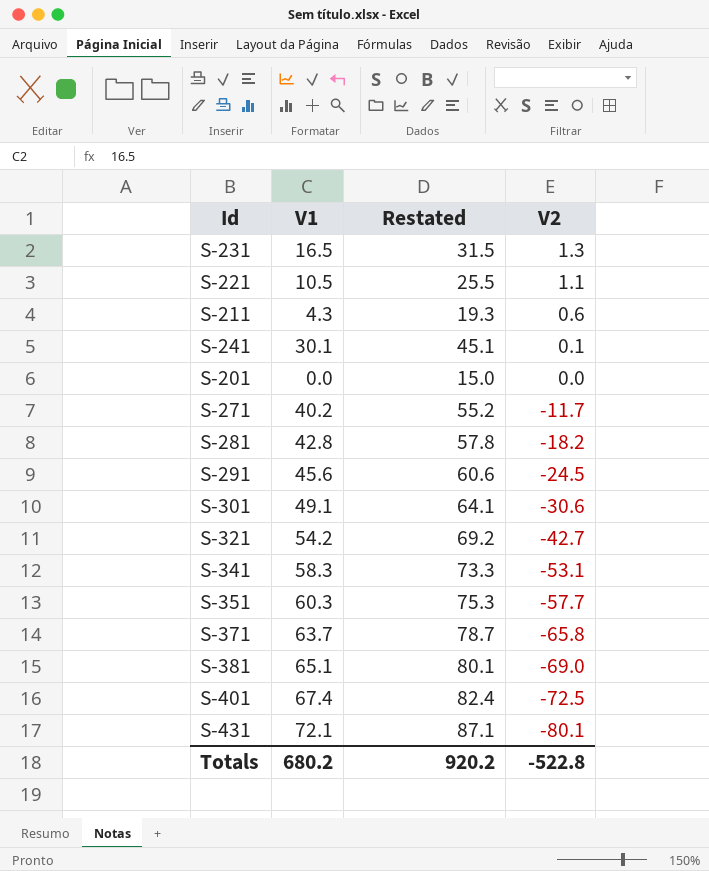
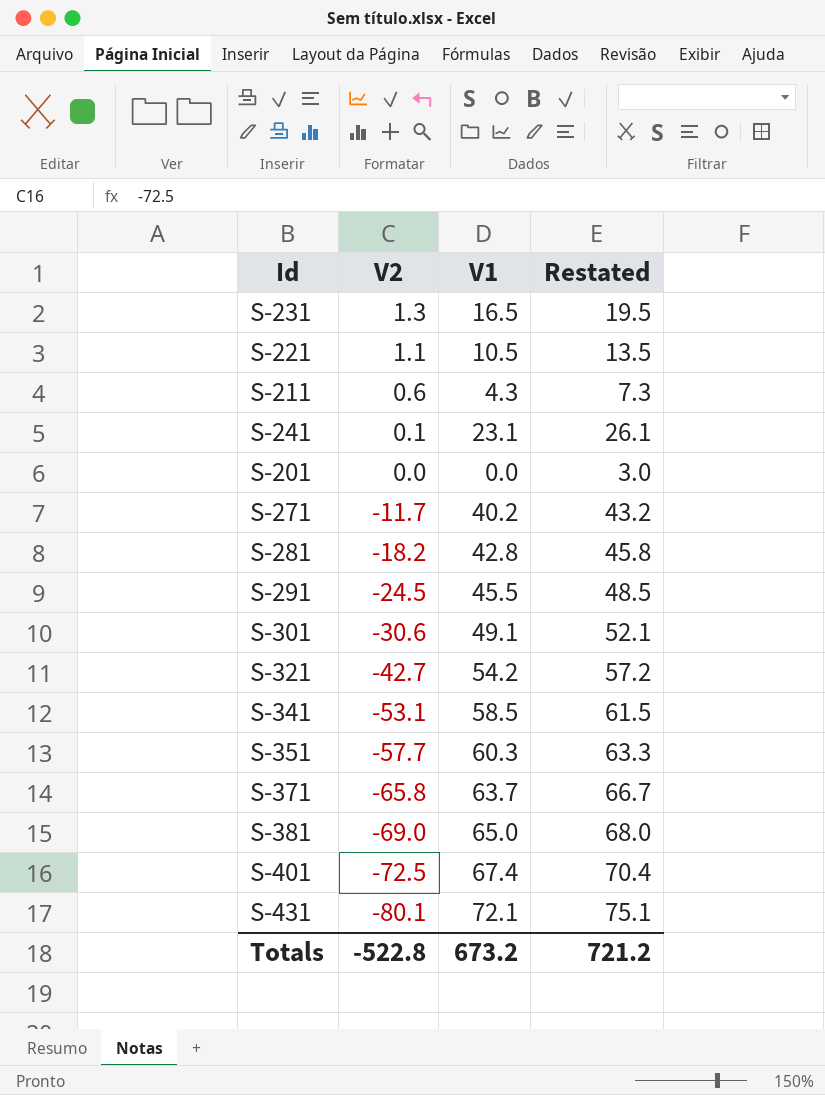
column V2 | position: 4 -> 2
column Restated | formula: [V1] + 15 -> [V1] + 3
S-241 | V1: 30.1 -> 23.1
S-291 | V1: 45.6 -> 45.5
S-341 | V1: 58.3 -> 58.5
S-381 | V1: 65.1 -> 65.0
Totals | V1: 680.2 -> 673.2
Totals | Restated: 920.2 -> 721.2

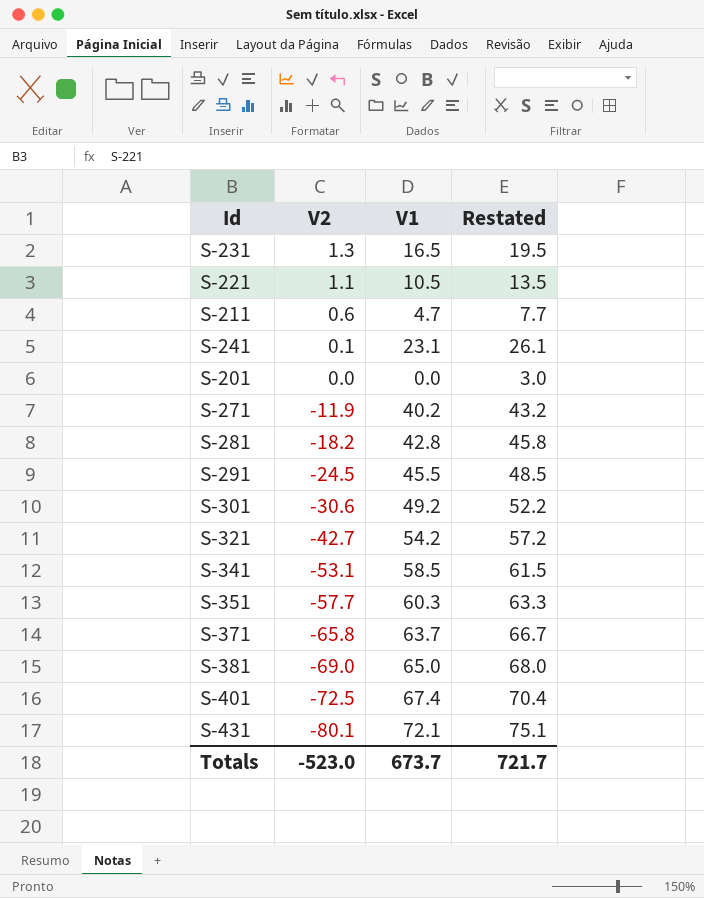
S-211 | V1: 4.3 -> 4.7
S-211 | Restated: 7.3 -> 7.7
S-271 | V2: -11.7 -> -11.9
S-301 | V1: 49.1 -> 49.2
S-301 | Restated: 52.1 -> 52.2
Totals | V2: -522.8 -> -523.0
Totals | V1: 673.2 -> 673.7
Totals | Restated: 721.2 -> 721.7

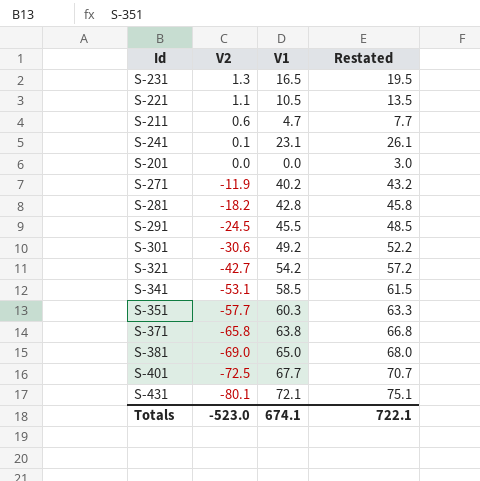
S-371 | V1: 63.7 -> 63.8
S-371 | Restated: 66.7 -> 66.8
S-401 | V1: 67.4 -> 67.7
S-401 | Restated: 70.4 -> 70.7
Totals | V1: 673.7 -> 674.1
Totals | Restated: 721.7 -> 722.1

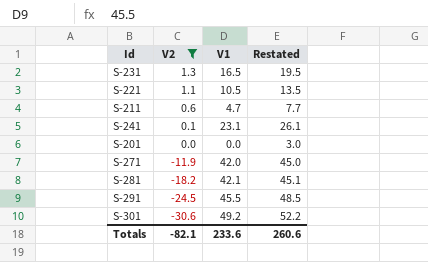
filter: none -> V2 >= -30.6
S-271 | V1: 40.2 -> 42.0
S-271 | Restated: 43.2 -> 45.0
S-281 | V1: 42.8 -> 42.1
S-281 | Restated: 45.8 -> 45.1
Totals | V2: -523.0 -> -82.1
Totals | V1: 674.1 -> 233.6
Totals | Restated: 722.1 -> 260.6

